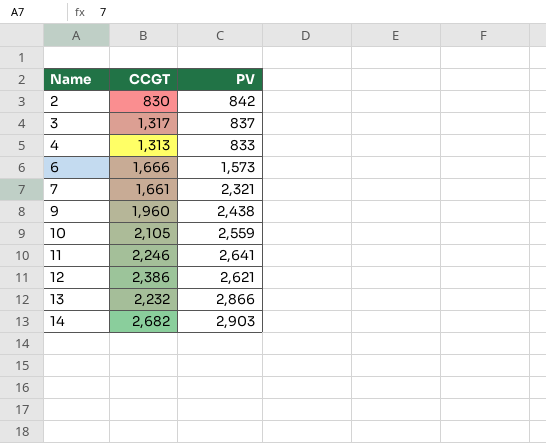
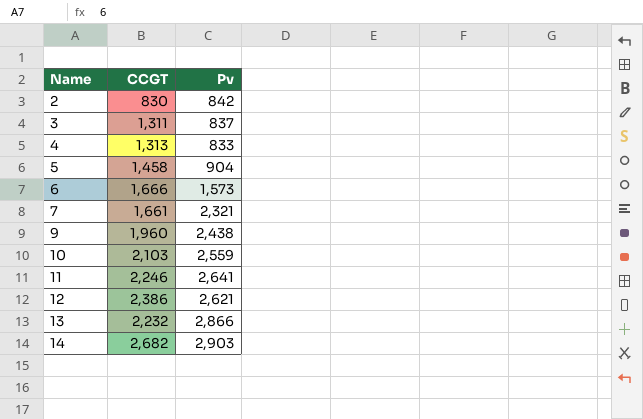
column name: PV -> Pv
3 | CCGT: 1,317 -> 1,311
row 5: none -> 1,458 | 904
10 | CCGT: 2,105 -> 2,103

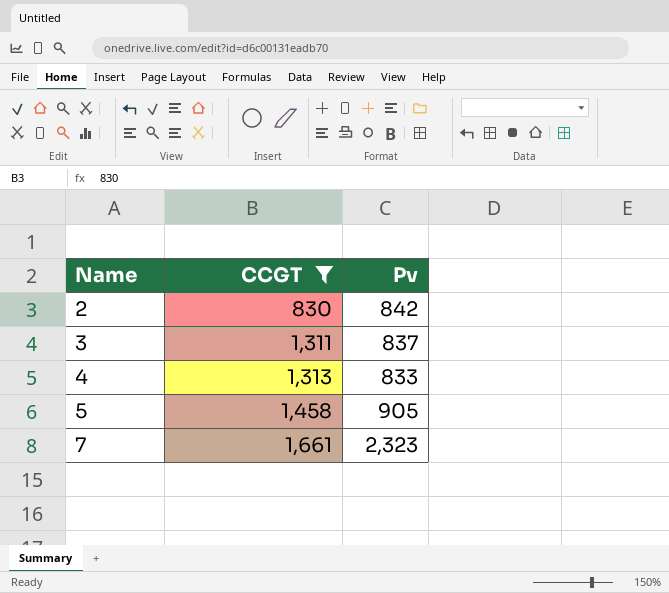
filter: none -> CCGT <= 1,661
5 | Pv: 904 -> 905
7 | Pv: 2,321 -> 2,323

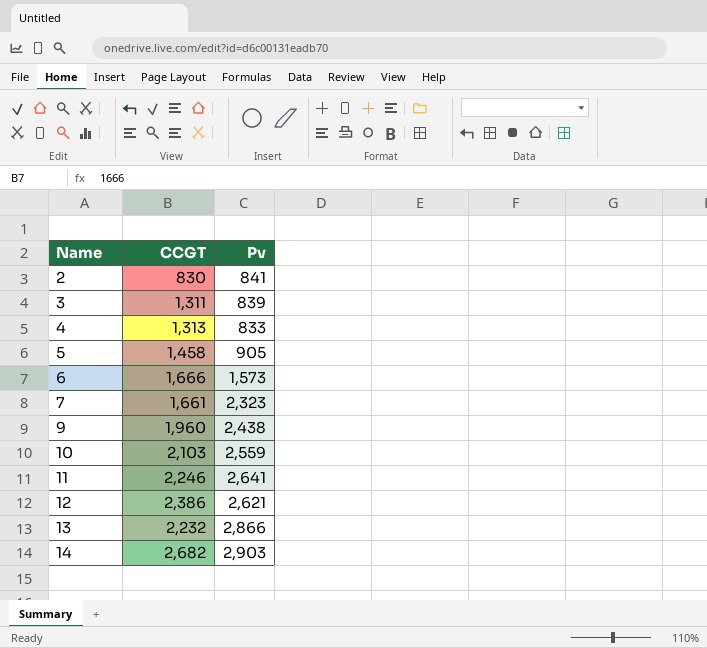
filter: CCGT <= 1,661 -> none
2 | Pv: 842 -> 841
3 | Pv: 837 -> 839

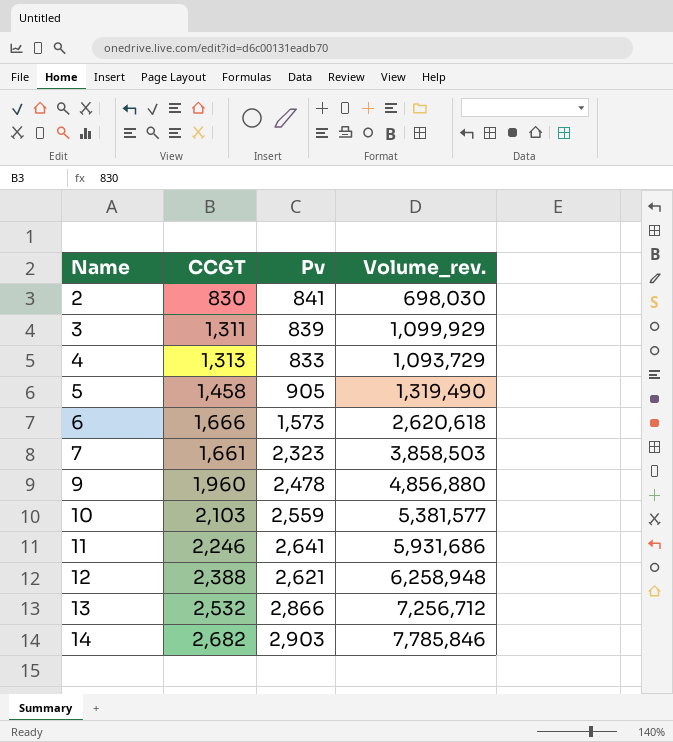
column Volume_rev. | formula: none -> [CCGT] * [Pv]
9 | Pv: 2,438 -> 2,478
12 | CCGT: 2,386 -> 2,388
13 | CCGT: 2,232 -> 2,532

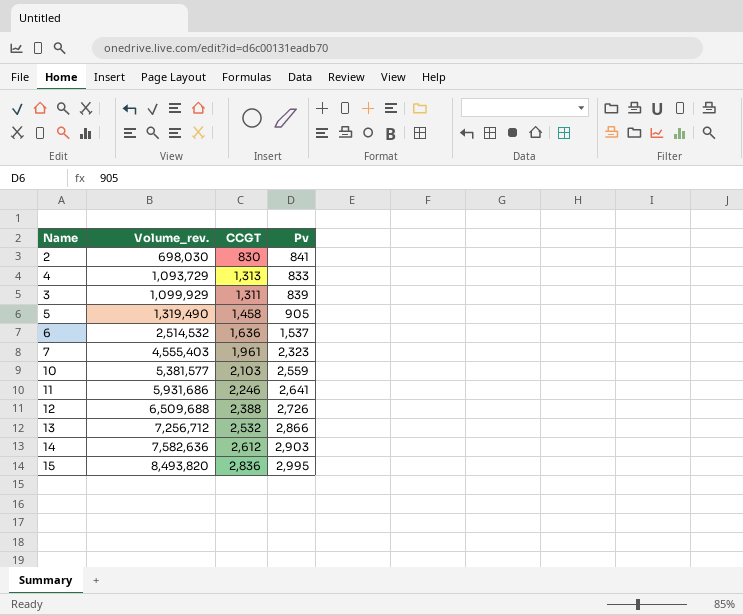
row order: Name ascending -> Volume_rev. ascending
column Volume_rev. | position: 4 -> 2
row 9: 1,960 | 2,478 | 4,856,880 -> none
6 | Volume_rev.: 2,620,618 -> 2,514,532
6 | CCGT: 1,666 -> 1,636
6 | Pv: 1,573 -> 1,537
7 | Volume_rev.: 3,858,503 -> 4,555,403
7 | CCGT: 1,661 -> 1,961
12 | Volume_rev.: 6,258,948 -> 6,509,688
12 | Pv: 2,621 -> 2,726
14 | Volume_rev.: 7,785,846 -> 7,582,636
14 | CCGT: 2,682 -> 2,612
row 15: none -> 8,493,820 | 2,836 | 2,995

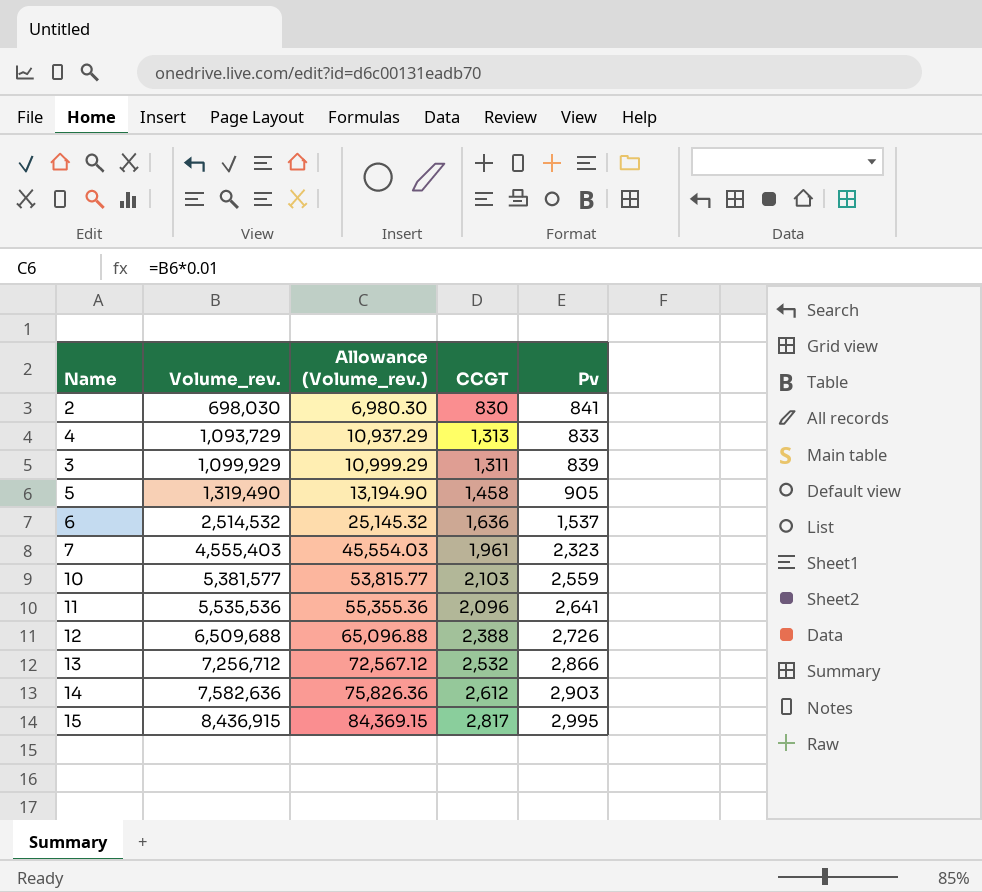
column Allowance (Volume_rev.) | formula: none -> [Volume_rev.] * 0.01
11 | Volume_rev.: 5,931,686 -> 5,535,536
11 | CCGT: 2,246 -> 2,096
15 | Volume_rev.: 8,493,820 -> 8,436,915
15 | CCGT: 2,836 -> 2,817

